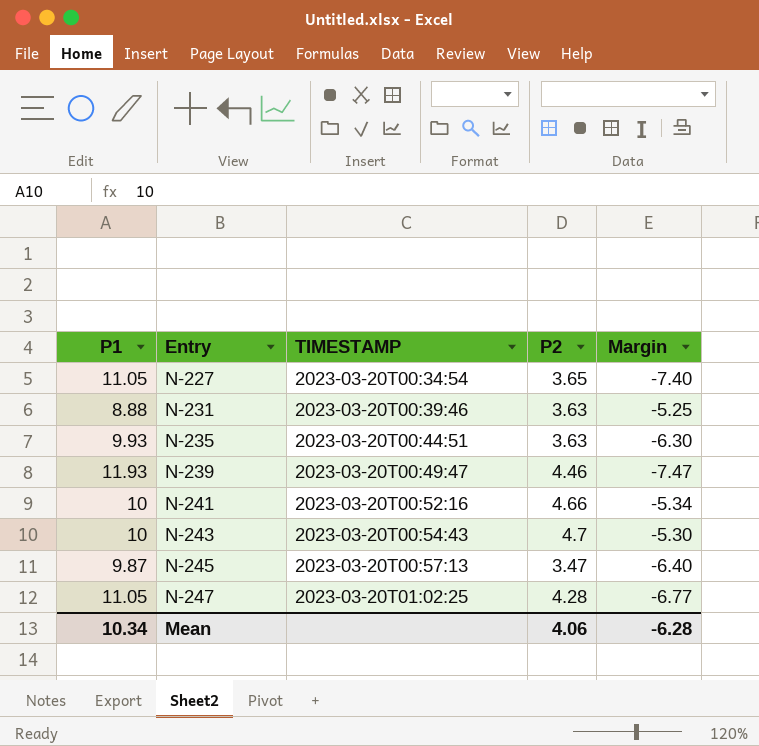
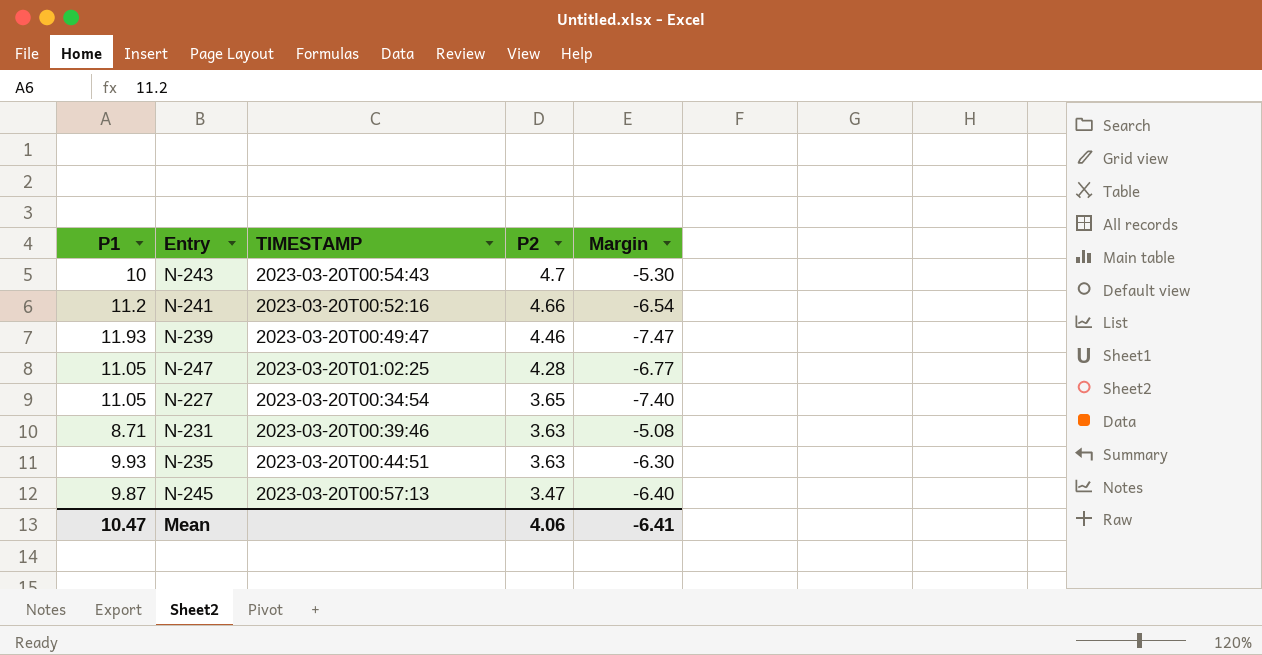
row order: Entry ascending -> P2 descending
N-241 | P1: 10 -> 11.2
N-241 | Margin: -5.34 -> -6.54
N-231 | P1: 8.88 -> 8.71
N-231 | Margin: -5.25 -> -5.08
Mean | P1: 10.34 -> 10.47
Mean | Margin: -6.28 -> -6.41

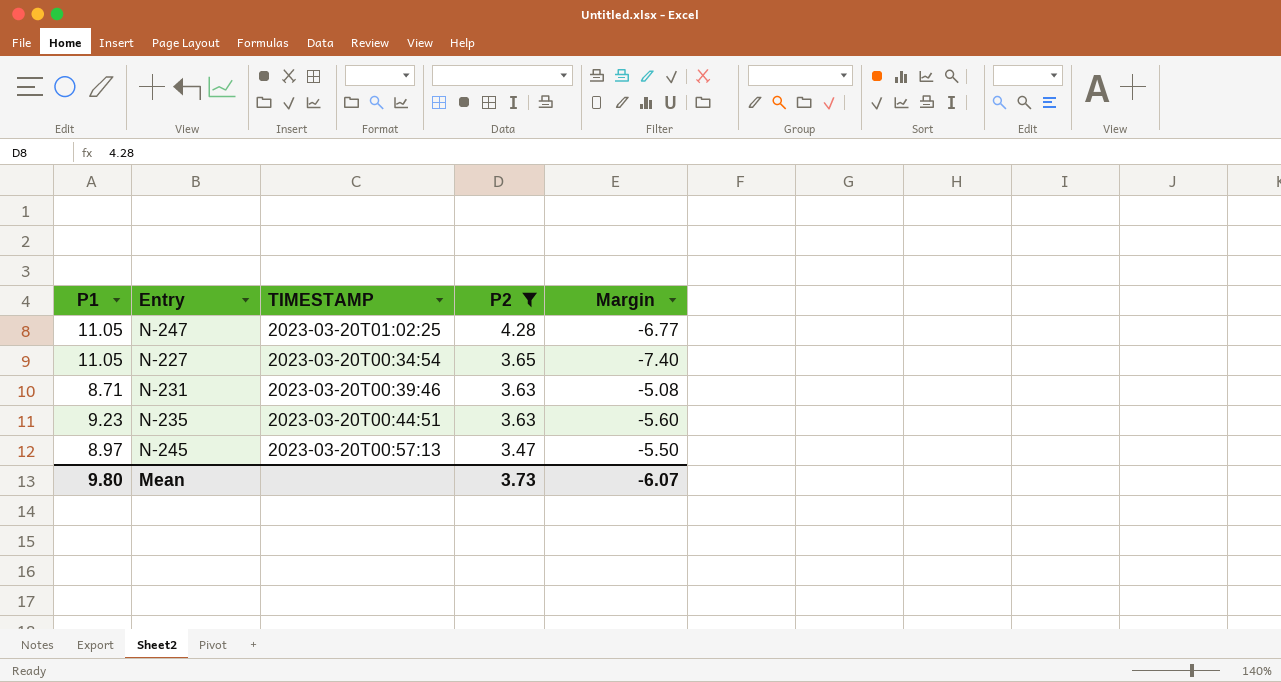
filter: none -> P2 <= 4.28
N-235 | P1: 9.93 -> 9.23
N-235 | Margin: -6.30 -> -5.60
N-245 | P1: 9.87 -> 8.97
N-245 | Margin: -6.40 -> -5.50
Mean | P1: 10.47 -> 9.80
Mean | P2: 4.06 -> 3.73
Mean | Margin: -6.41 -> -6.07

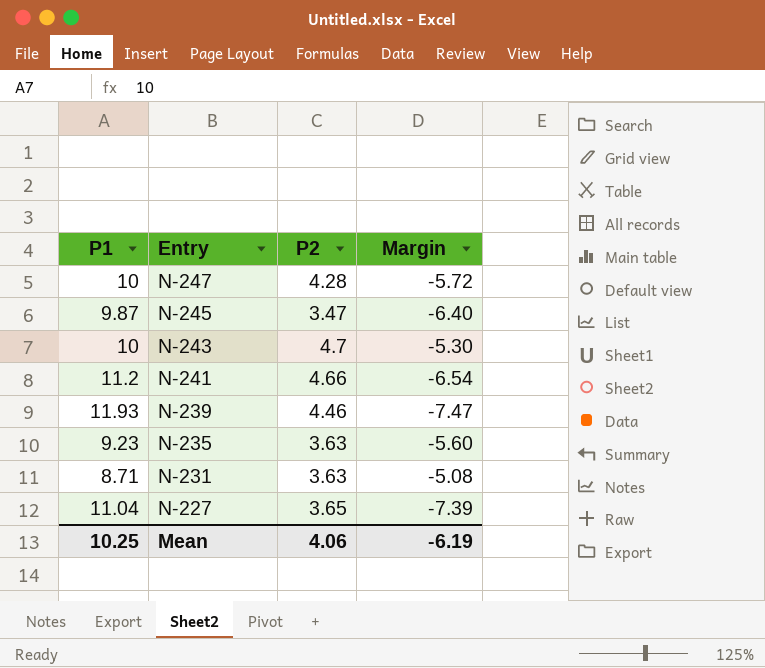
filter: P2 <= 4.28 -> none
row order: P2 descending -> Entry descending
column TIMESTAMP | position: 3 -> none
N-247 | P1: 11.05 -> 10
N-247 | Margin: -6.77 -> -5.72
N-245 | P1: 8.97 -> 9.87
N-245 | Margin: -5.50 -> -6.40
N-227 | P1: 11.05 -> 11.04
N-227 | Margin: -7.40 -> -7.39
Mean | P1: 9.80 -> 10.25
Mean | P2: 3.73 -> 4.06
Mean | Margin: -6.07 -> -6.19

